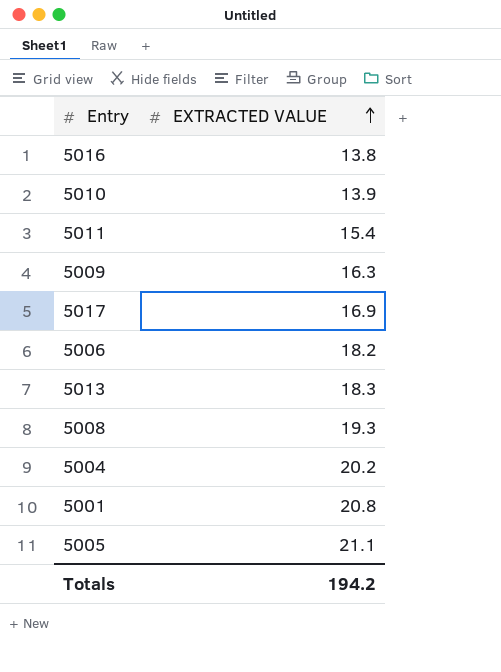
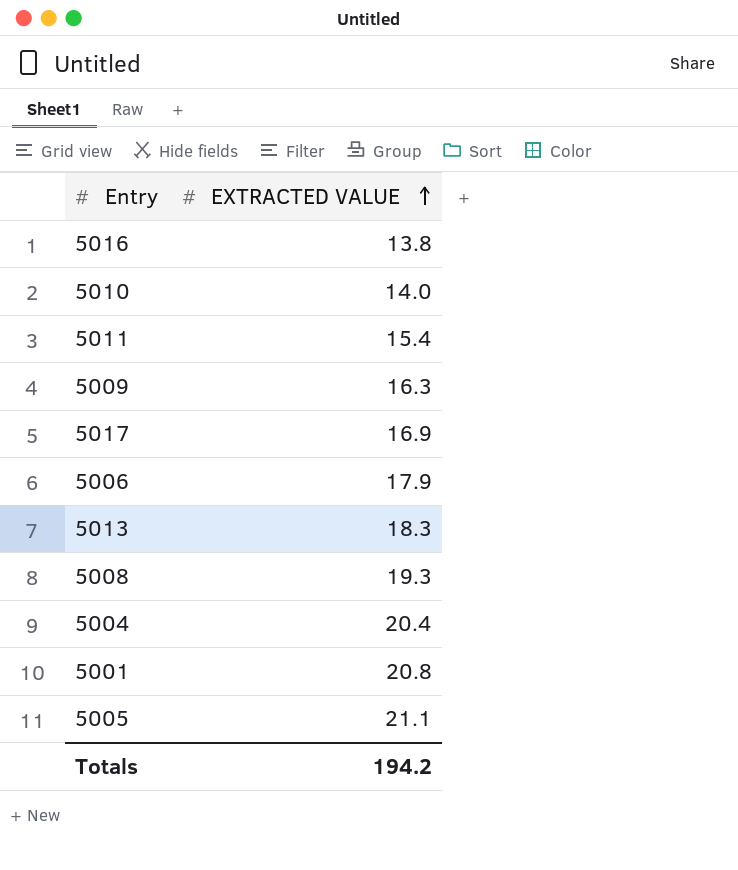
5010 | EXTRACTED VALUE: 13.9 -> 14.0
5006 | EXTRACTED VALUE: 18.2 -> 17.9
5004 | EXTRACTED VALUE: 20.2 -> 20.4

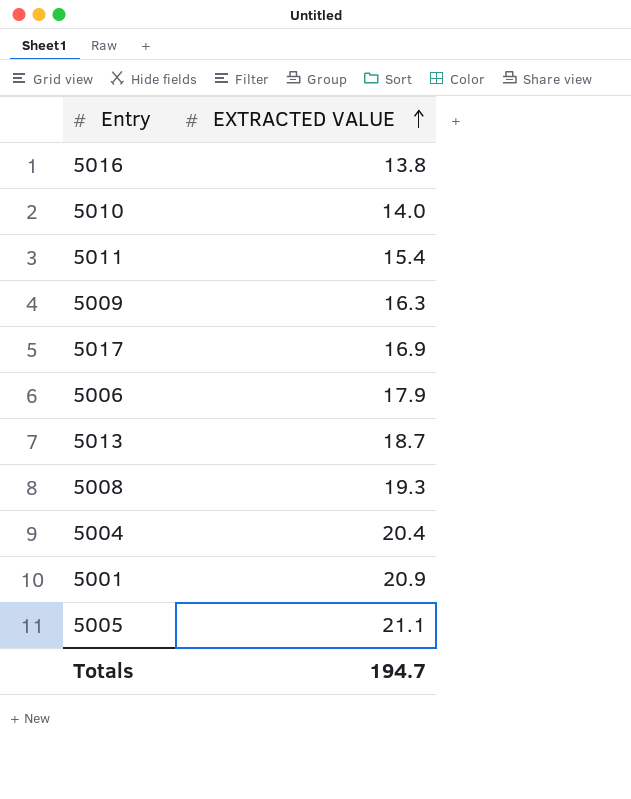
5013 | EXTRACTED VALUE: 18.3 -> 18.7
5001 | EXTRACTED VALUE: 20.8 -> 20.9
Totals | EXTRACTED VALUE: 194.2 -> 194.7

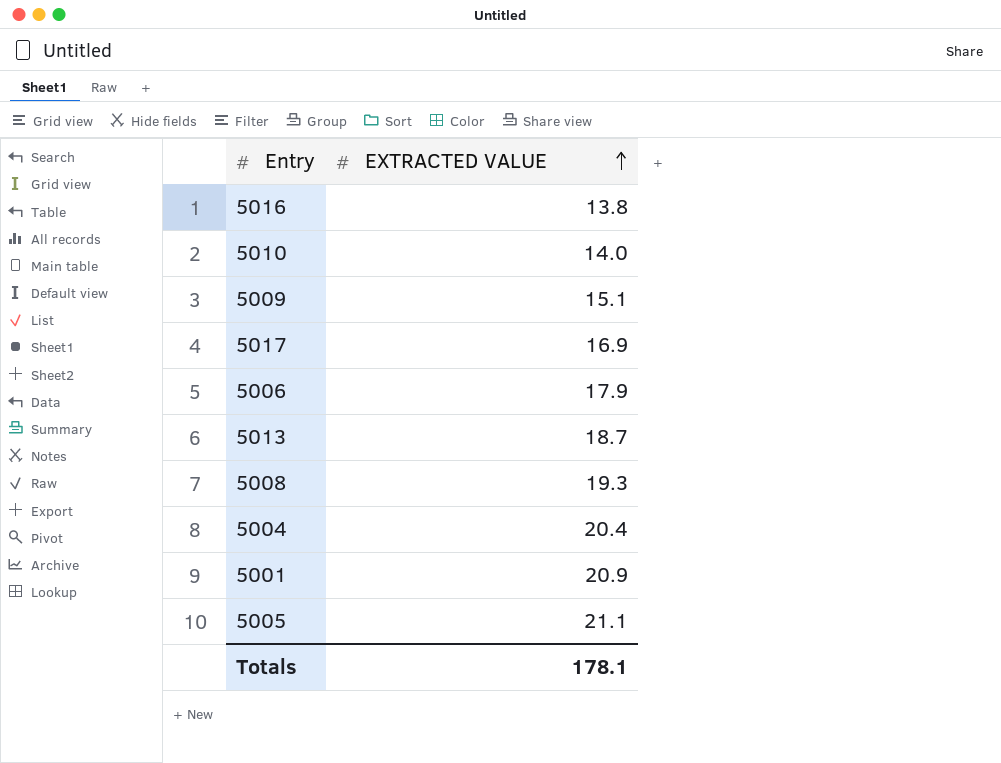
row 5011: 15.4 -> none
5009 | EXTRACTED VALUE: 16.3 -> 15.1
Totals | EXTRACTED VALUE: 194.7 -> 178.1

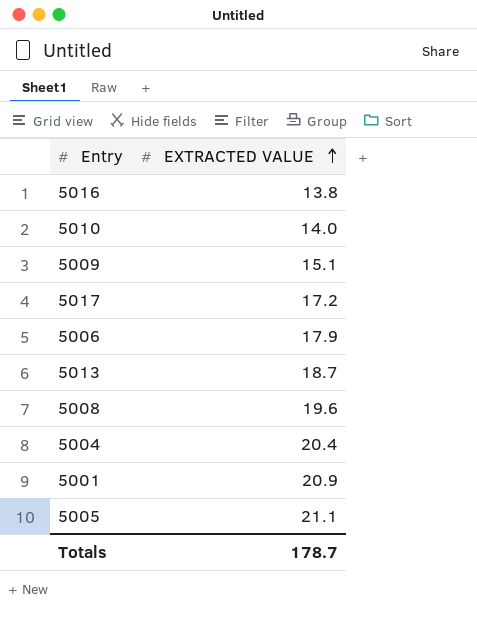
5017 | EXTRACTED VALUE: 16.9 -> 17.2
5008 | EXTRACTED VALUE: 19.3 -> 19.6
Totals | EXTRACTED VALUE: 178.1 -> 178.7

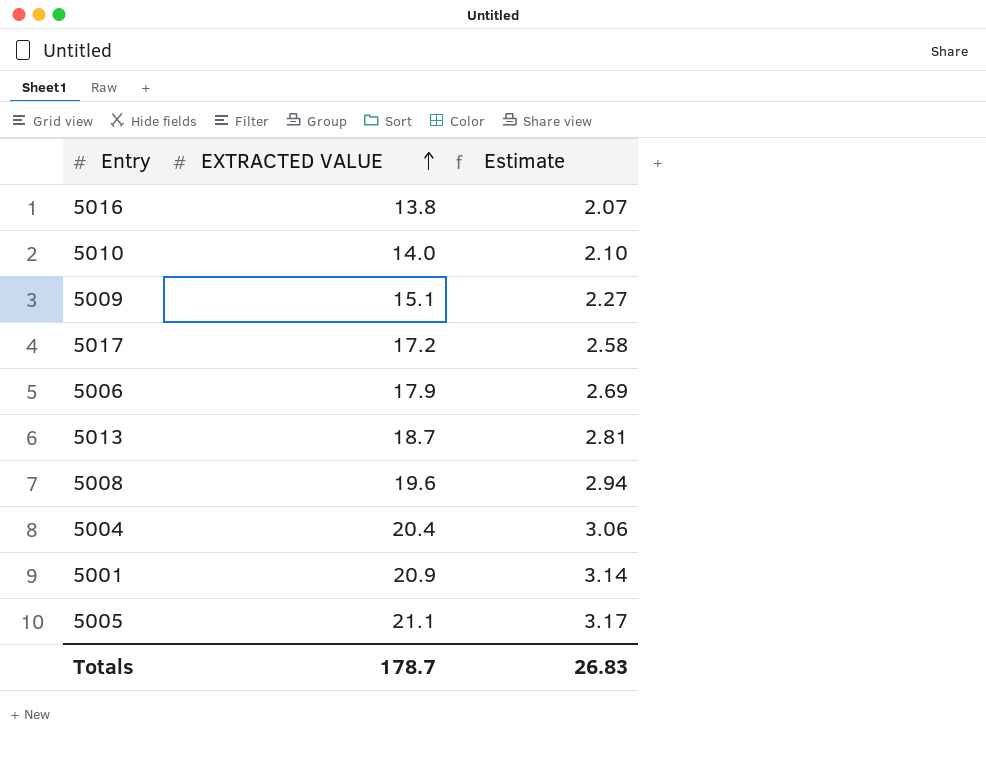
column Estimate | formula: none -> [EXTRACTED VALUE] * 0.15

